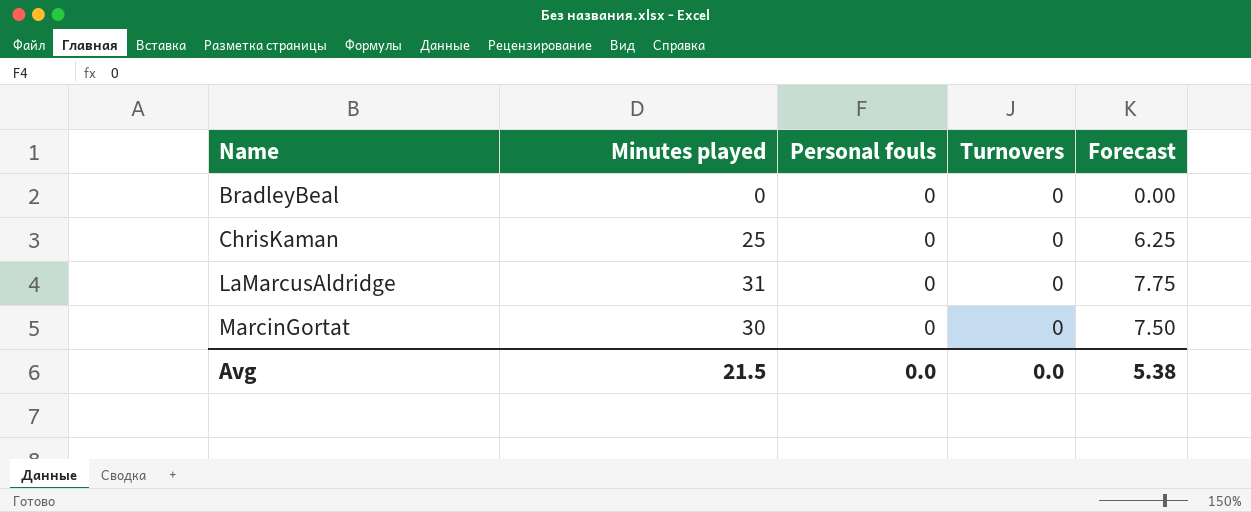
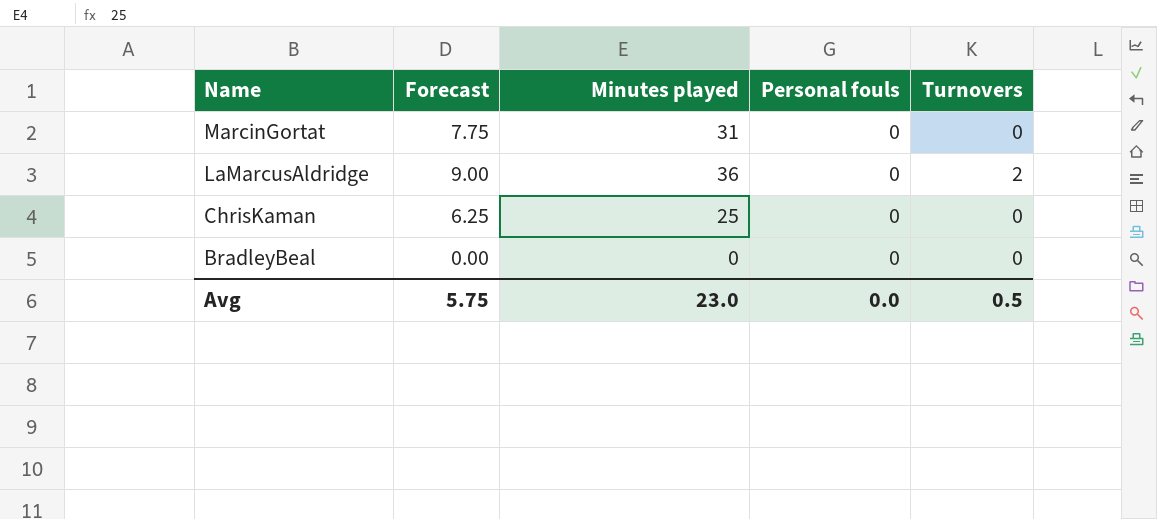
row order: Name ascending -> Name descending
column Forecast | position: 5 -> 2
MarcinGortat | Forecast: 7.50 -> 7.75
MarcinGortat | Minutes played: 30 -> 31
LaMarcusAldridge | Forecast: 7.75 -> 9.00
LaMarcusAldridge | Minutes played: 31 -> 36
LaMarcusAldridge | Turnovers: 0 -> 2
Avg | Forecast: 5.38 -> 5.75
Avg | Minutes played: 21.5 -> 23.0
Avg | Turnovers: 0.0 -> 0.5

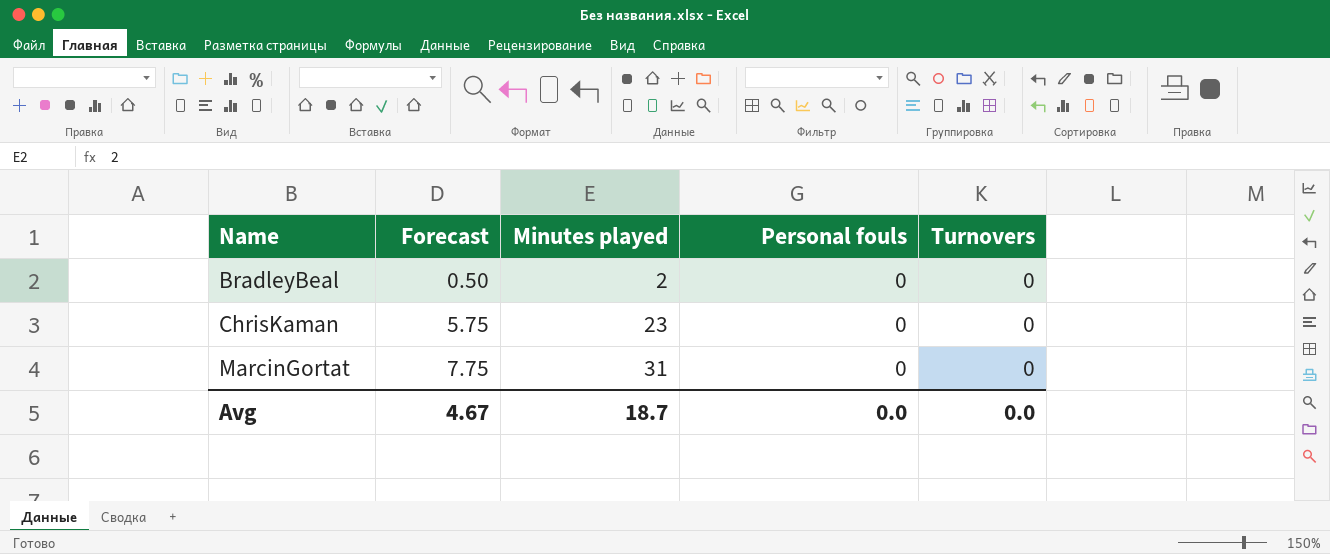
row order: Name descending -> Name ascending
row LaMarcusAldridge: 9.00 | 36 | 0 | 2 -> none
BradleyBeal | Forecast: 0.00 -> 0.50
BradleyBeal | Minutes played: 0 -> 2
ChrisKaman | Forecast: 6.25 -> 5.75
ChrisKaman | Minutes played: 25 -> 23
Avg | Forecast: 5.75 -> 4.67
Avg | Minutes played: 23.0 -> 18.7
Avg | Turnovers: 0.5 -> 0.0

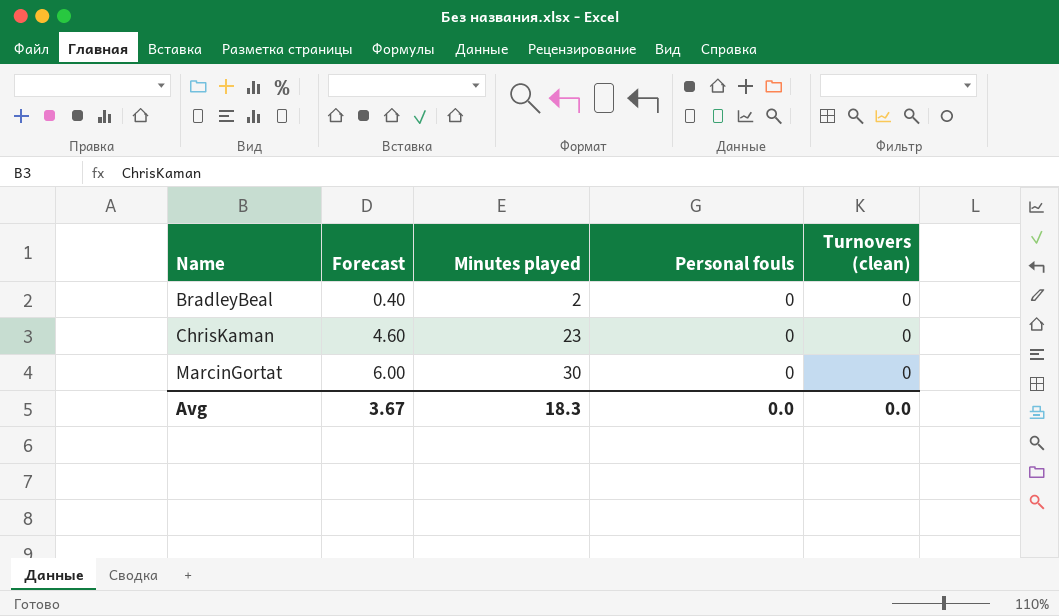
column Forecast | formula: [Minutes played] * 0.25 -> [Minutes played] * 0.2
column name: Turnovers -> Turnovers (clean)
MarcinGortat | Minutes played: 31 -> 30
Avg | Forecast: 4.67 -> 3.67
Avg | Minutes played: 18.7 -> 18.3

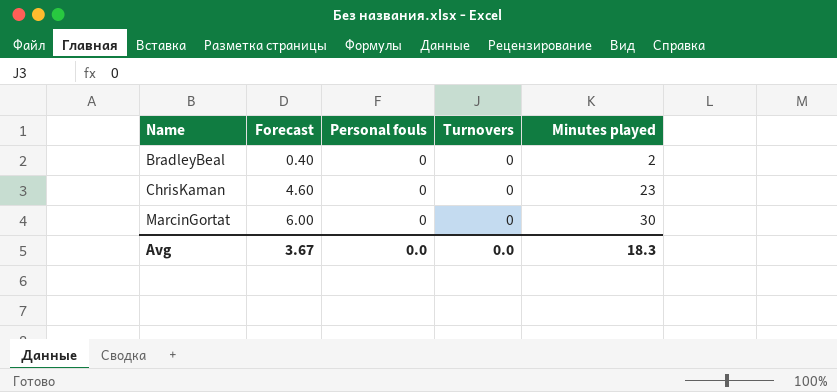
column name: Turnovers (clean) -> Turnovers
column Minutes played | position: 3 -> 5

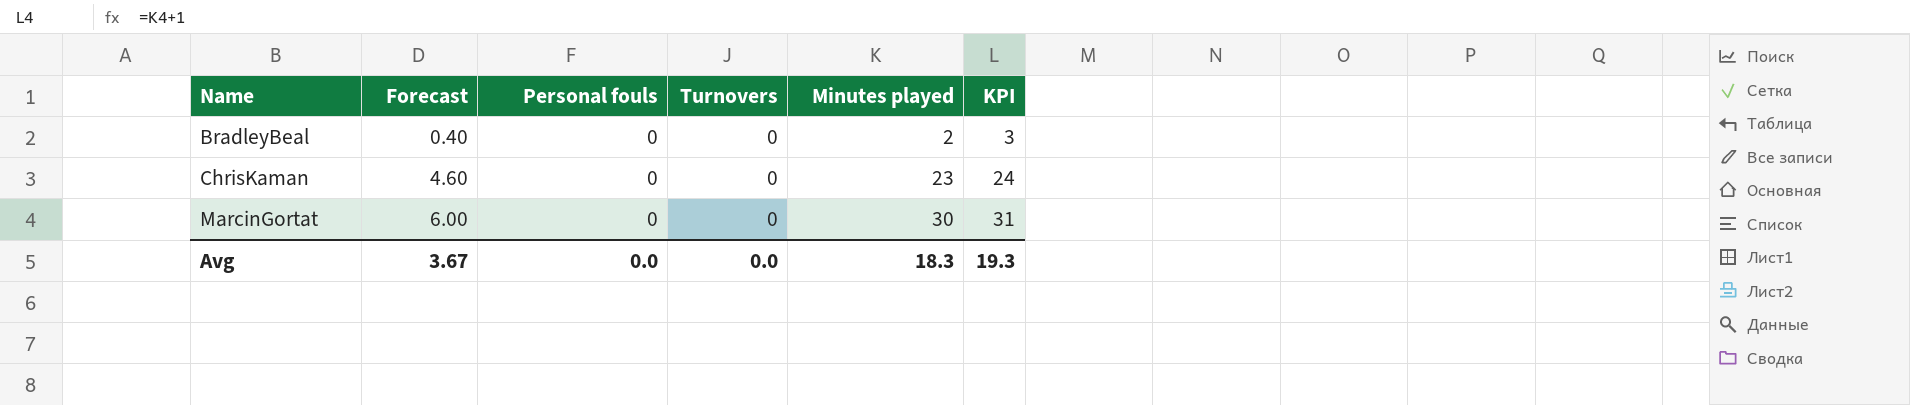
column KPI | formula: none -> [Minutes played] + 1

